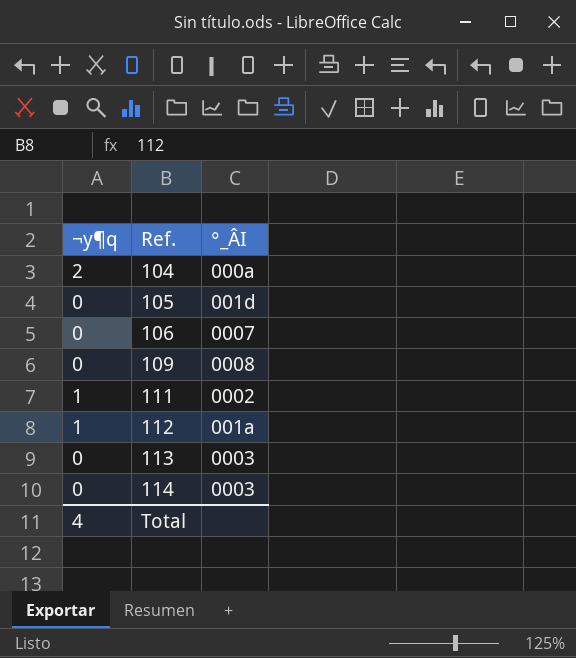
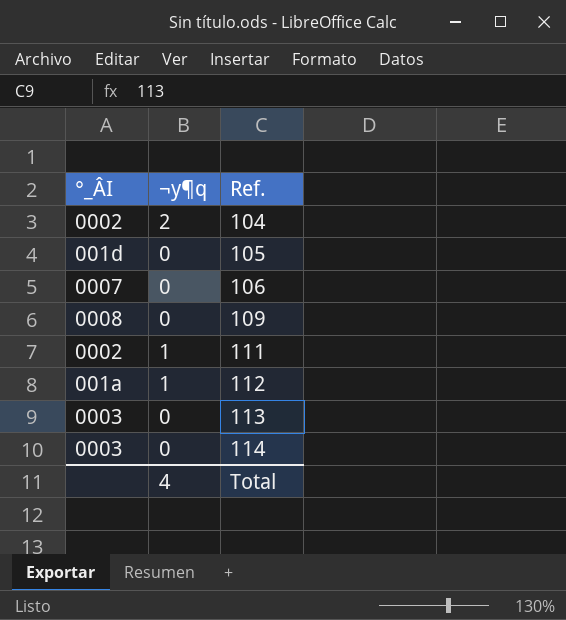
column °_ÂI | position: 3 -> 1
104 | °_ÂI: 000a -> 0002

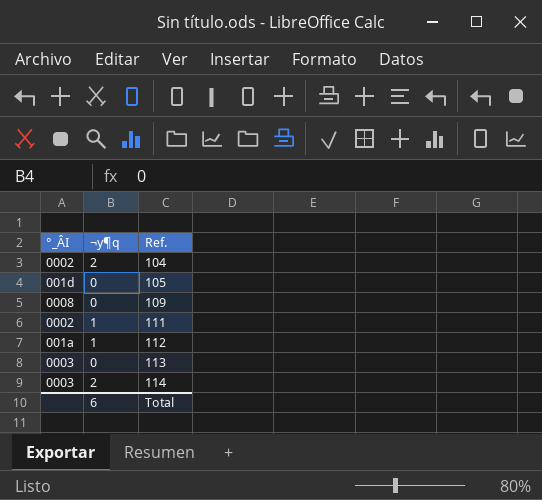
row 106: 0007 | 0 -> none
114 | ¬y¶q: 0 -> 2
Total | ¬y¶q: 4 -> 6

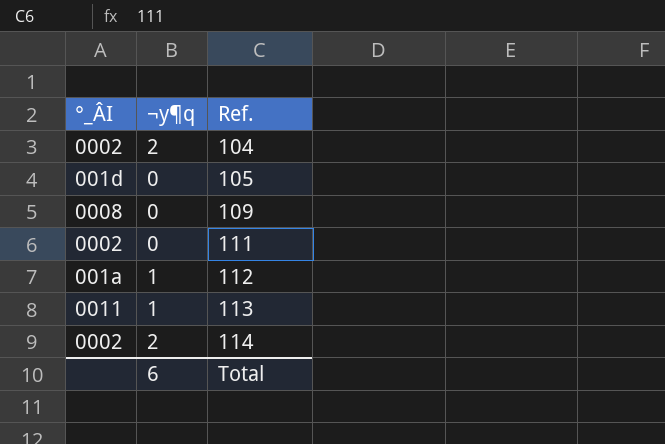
111 | ¬y¶q: 1 -> 0
113 | °_ÂI: 0003 -> 0011
113 | ¬y¶q: 0 -> 1
114 | °_ÂI: 0003 -> 0002

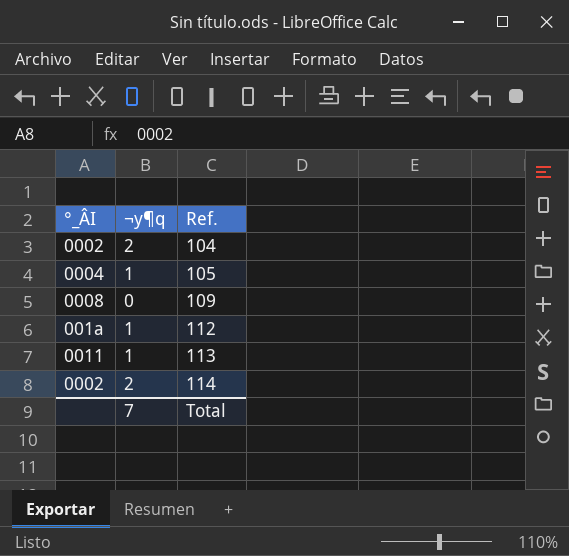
row 111: 0002 | 0 -> none
105 | °_ÂI: 001d -> 0004
105 | ¬y¶q: 0 -> 1
Total | ¬y¶q: 6 -> 7

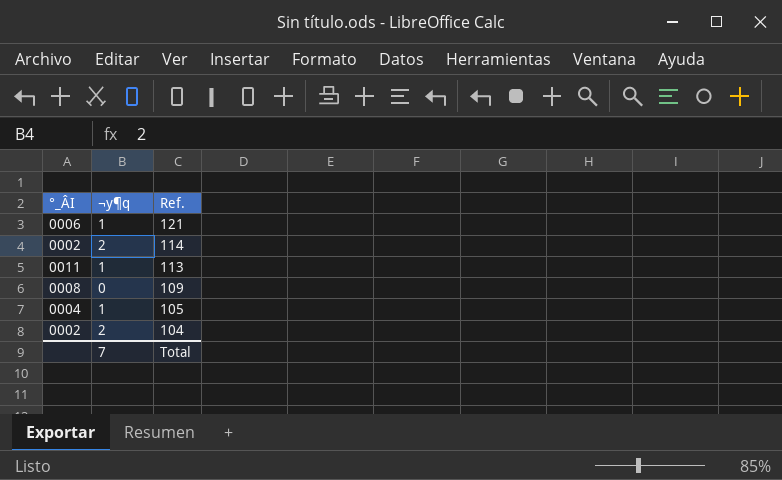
row order: Ref. ascending -> Ref. descending
row 112: 001a | 1 -> none
row 121: none -> 0006 | 1

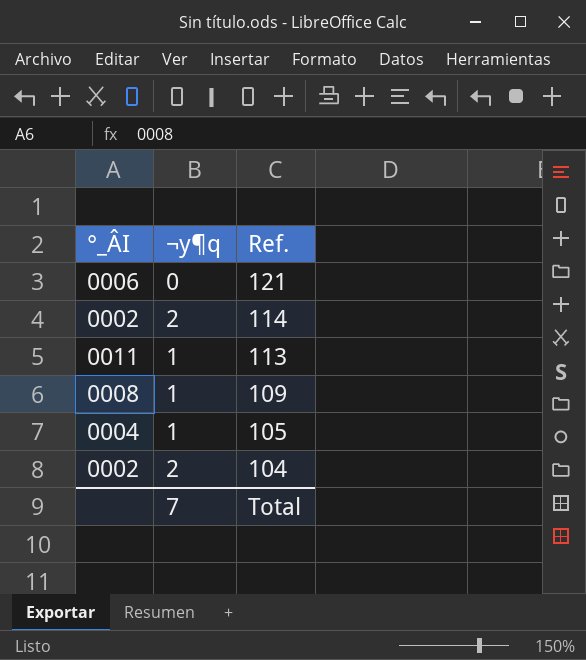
121 | ¬y¶q: 1 -> 0
109 | ¬y¶q: 0 -> 1

